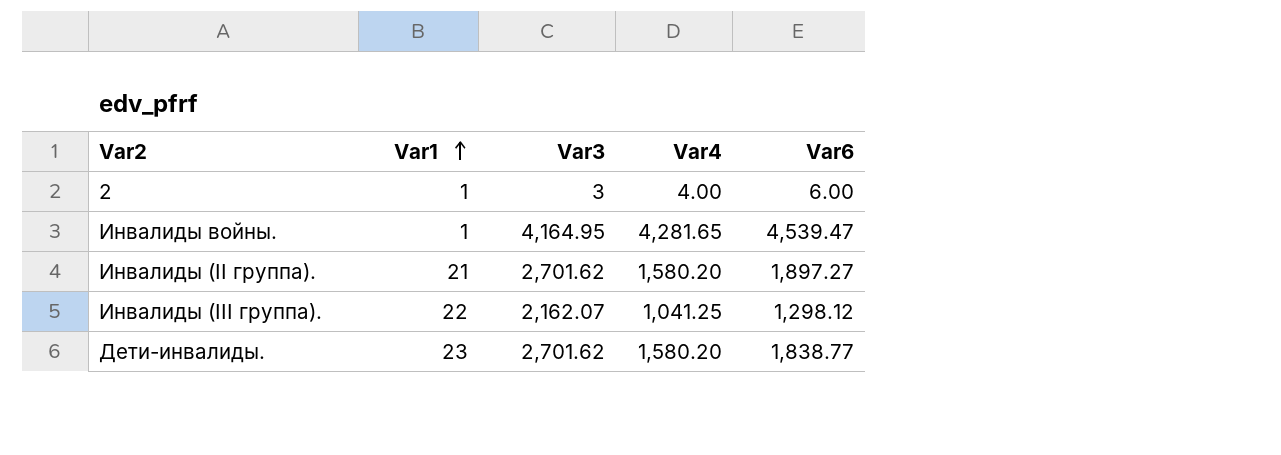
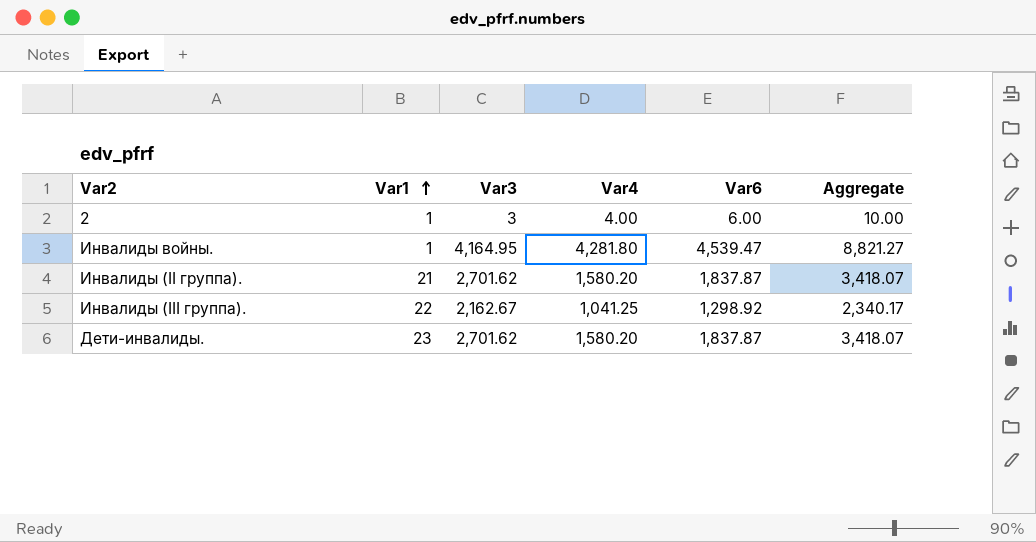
column Aggregate | formula: none -> [Var4] + [Var6]
Инвалиды войны. | Var4: 4,281.65 -> 4,281.80
Инвалиды (II группа). | Var6: 1,897.27 -> 1,837.87
Инвалиды (III группа). | Var3: 2,162.07 -> 2,162.67
Инвалиды (III группа). | Var6: 1,298.12 -> 1,298.92
Дети-инвалиды. | Var6: 1,838.77 -> 1,837.87

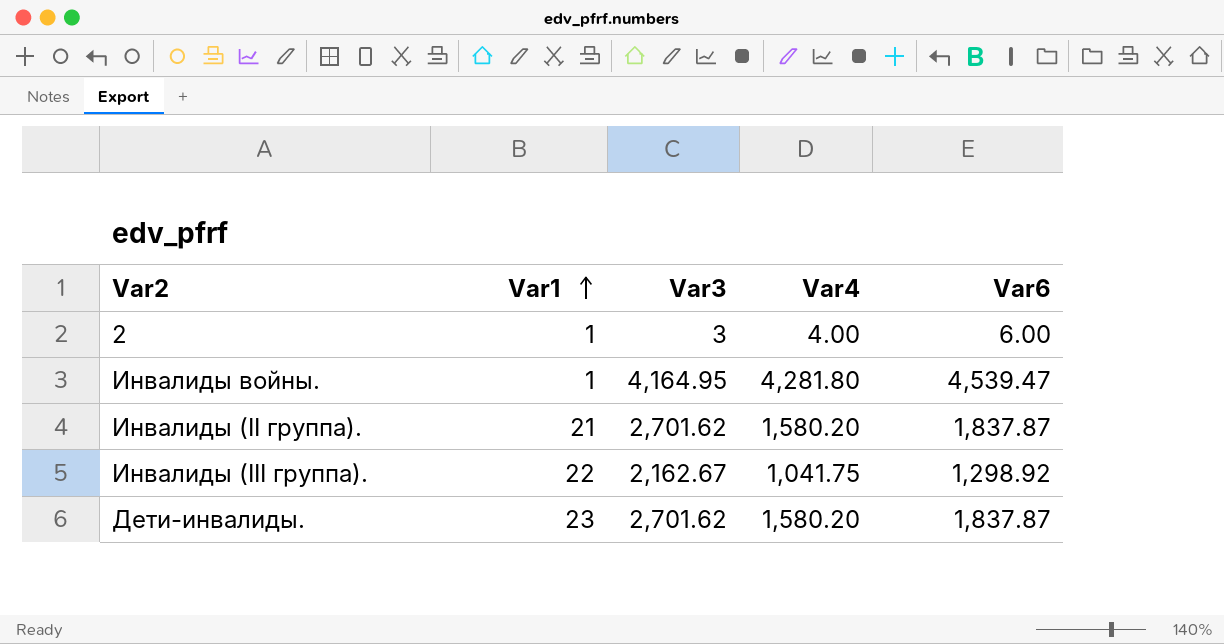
column Aggregate | formula: [Var4] + [Var6] -> none
Инвалиды (III группа). | Var4: 1,041.25 -> 1,041.75

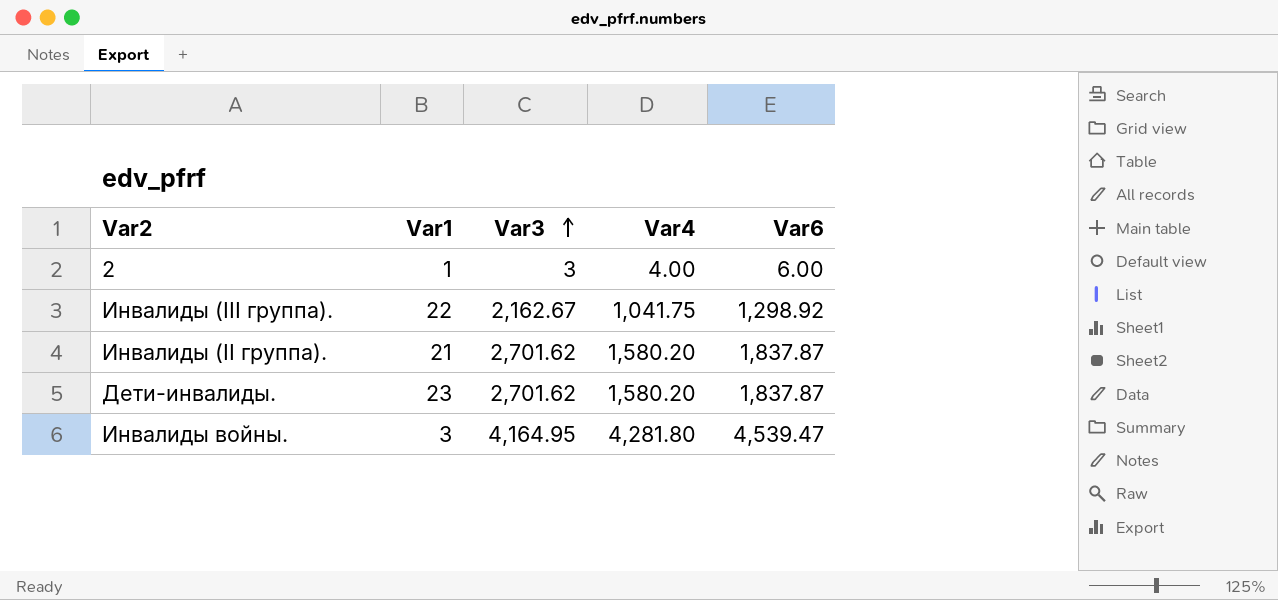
row order: Var1 ascending -> Var3 ascending
Инвалиды войны. | Var1: 1 -> 3

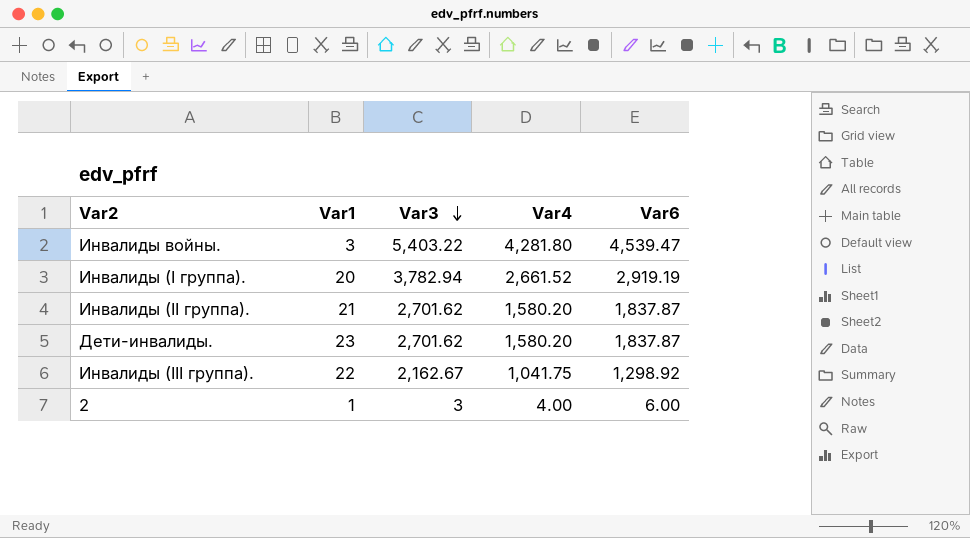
row order: Var3 ascending -> Var3 descending
Инвалиды войны. | Var3: 4,164.95 -> 5,403.22
row Инвалиды (I группа).: none -> 20 | 3,782.94 | 2,661.52 | 2,919.19

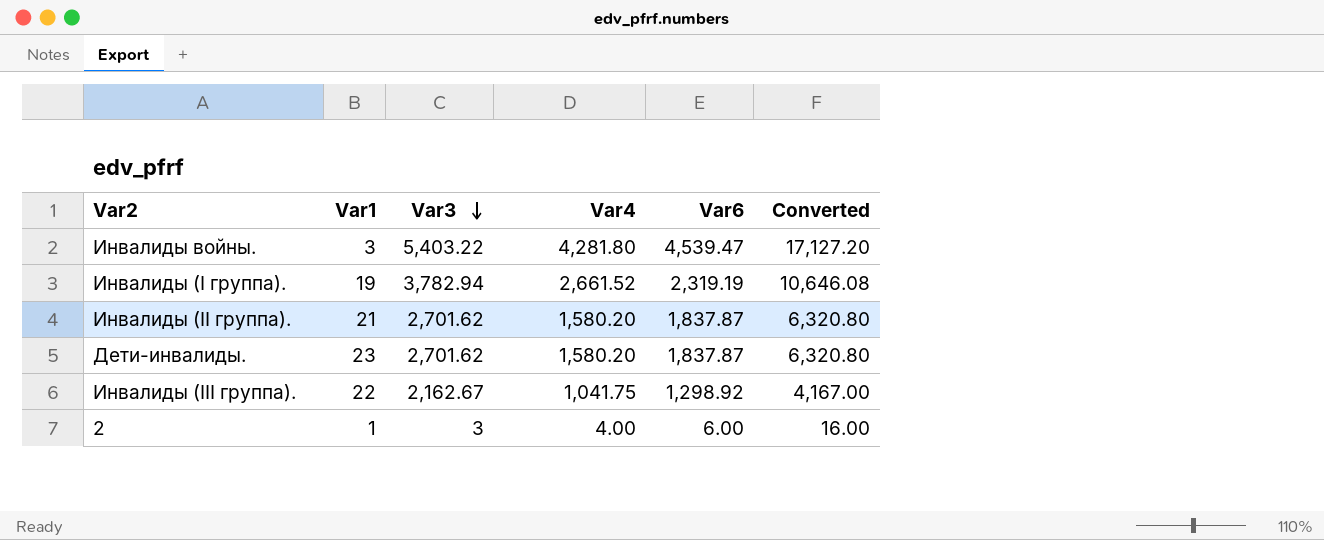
column Converted | formula: none -> [Var4] * 4
Инвалиды (I группа). | Var1: 20 -> 19
Инвалиды (I группа). | Var6: 2,919.19 -> 2,319.19

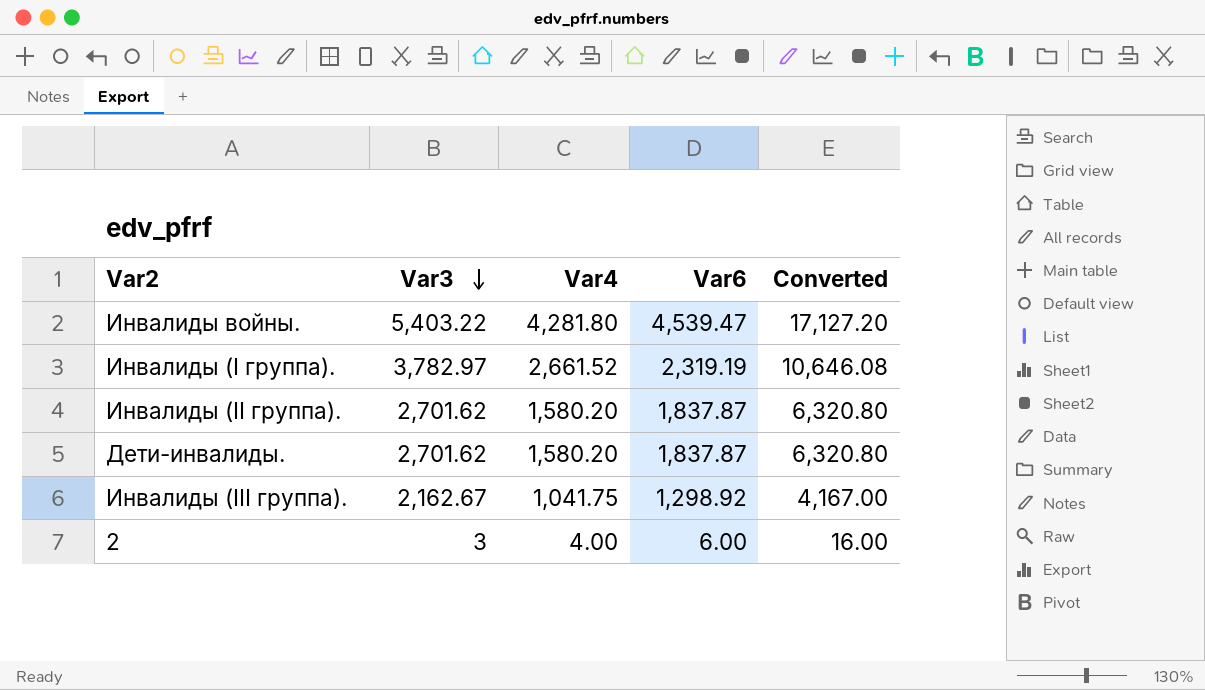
column Var1 | position: 2 -> none
Инвалиды (I группа). | Var3: 3,782.94 -> 3,782.97

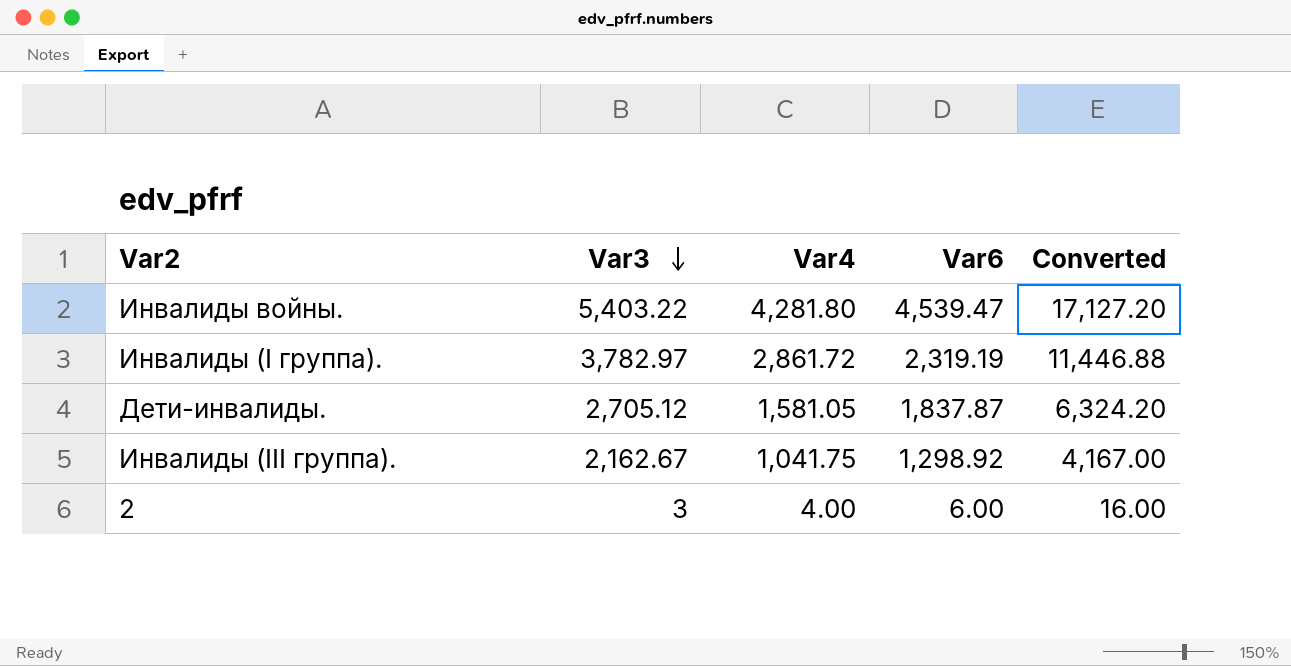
row Инвалиды (II группа).: 2,701.62 | 1,580.20 | 1,837.87 | 6,320.80 -> none
Инвалиды (I группа). | Var4: 2,661.52 -> 2,861.72
Инвалиды (I группа). | Converted: 10,646.08 -> 11,446.88
Дети-инвалиды. | Var3: 2,701.62 -> 2,705.12
Дети-инвалиды. | Var4: 1,580.20 -> 1,581.05
Дети-инвалиды. | Converted: 6,320.80 -> 6,324.20

